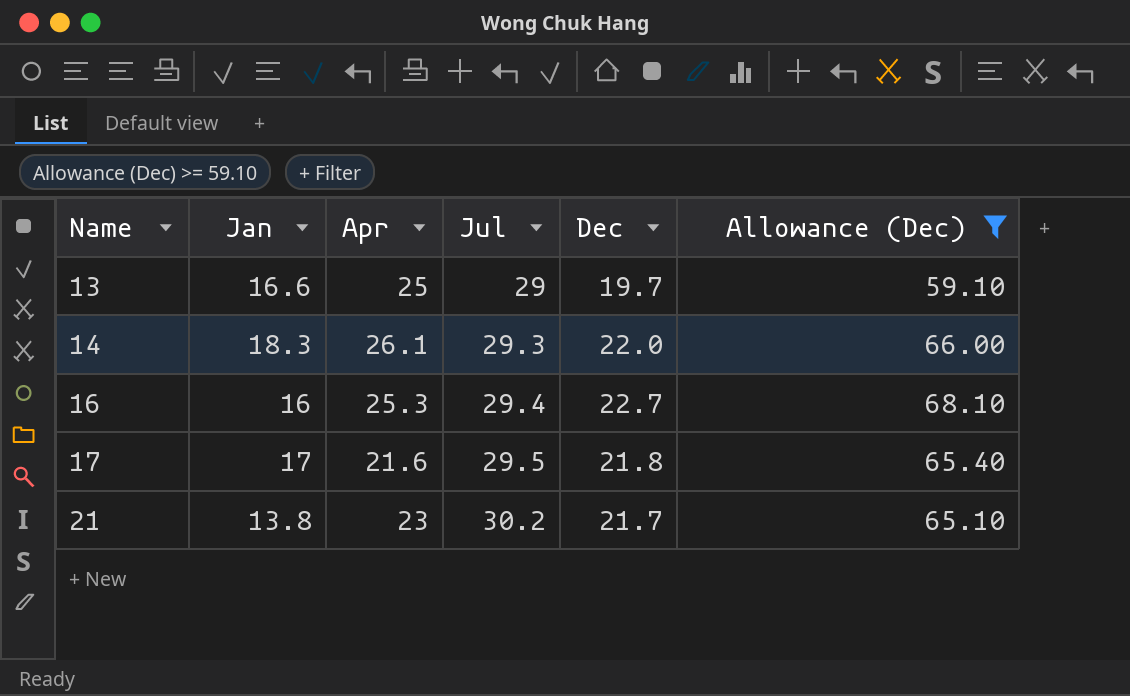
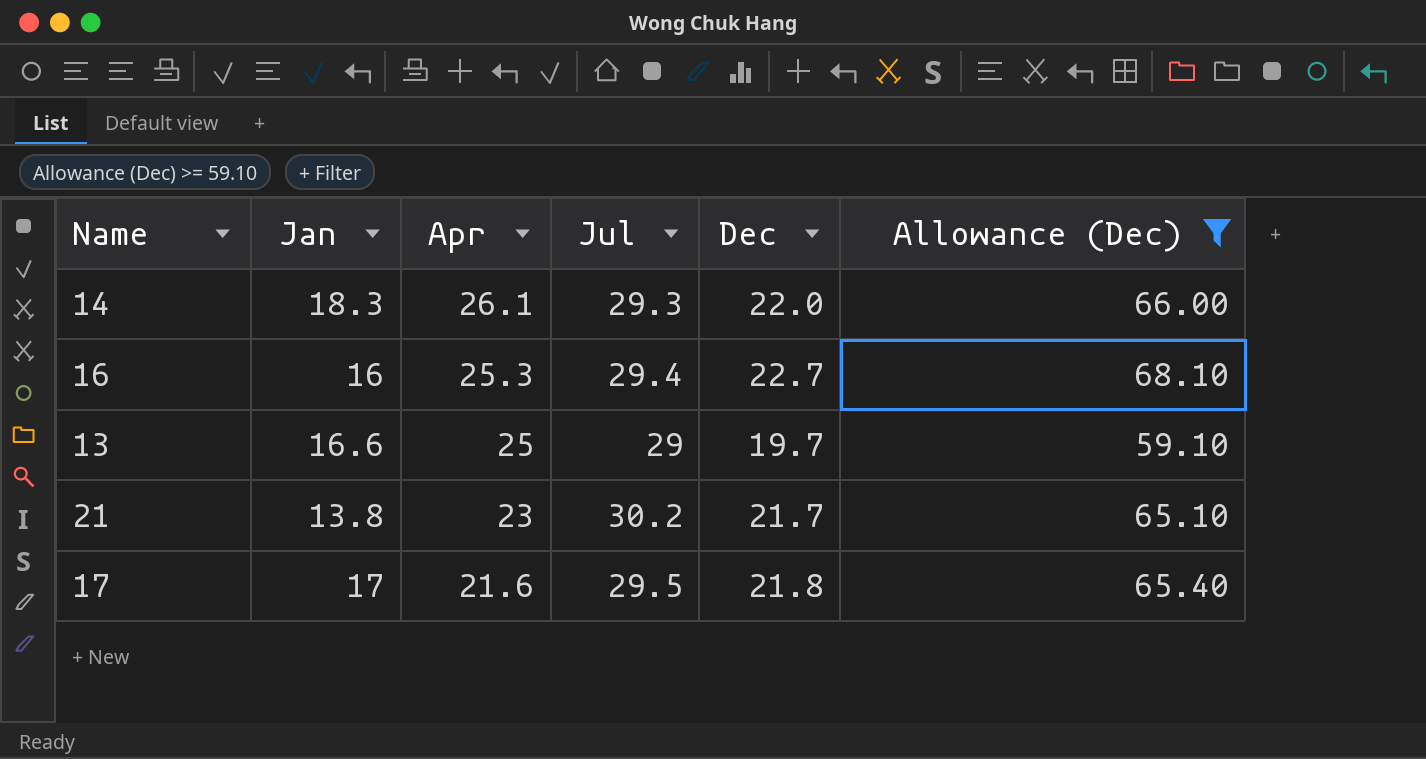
row order: Name ascending -> Apr descending

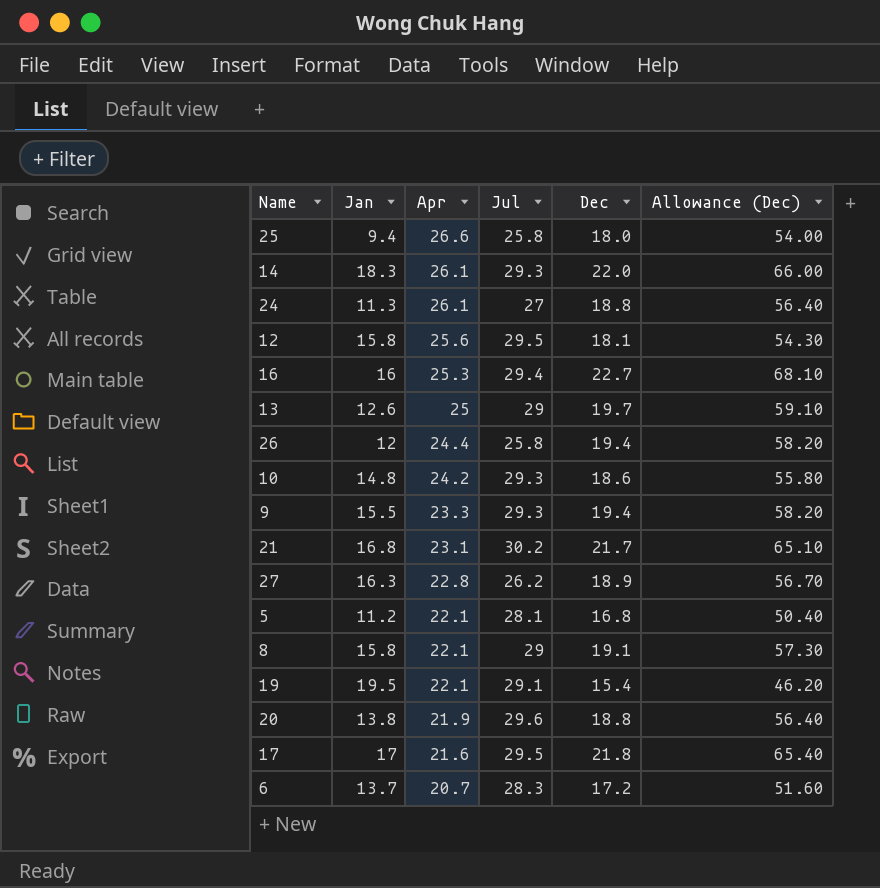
filter: Allowance (Dec) >= 59.10 -> none
13 | Jan: 16.6 -> 12.6
21 | Jan: 13.8 -> 16.8
21 | Apr: 23 -> 23.1

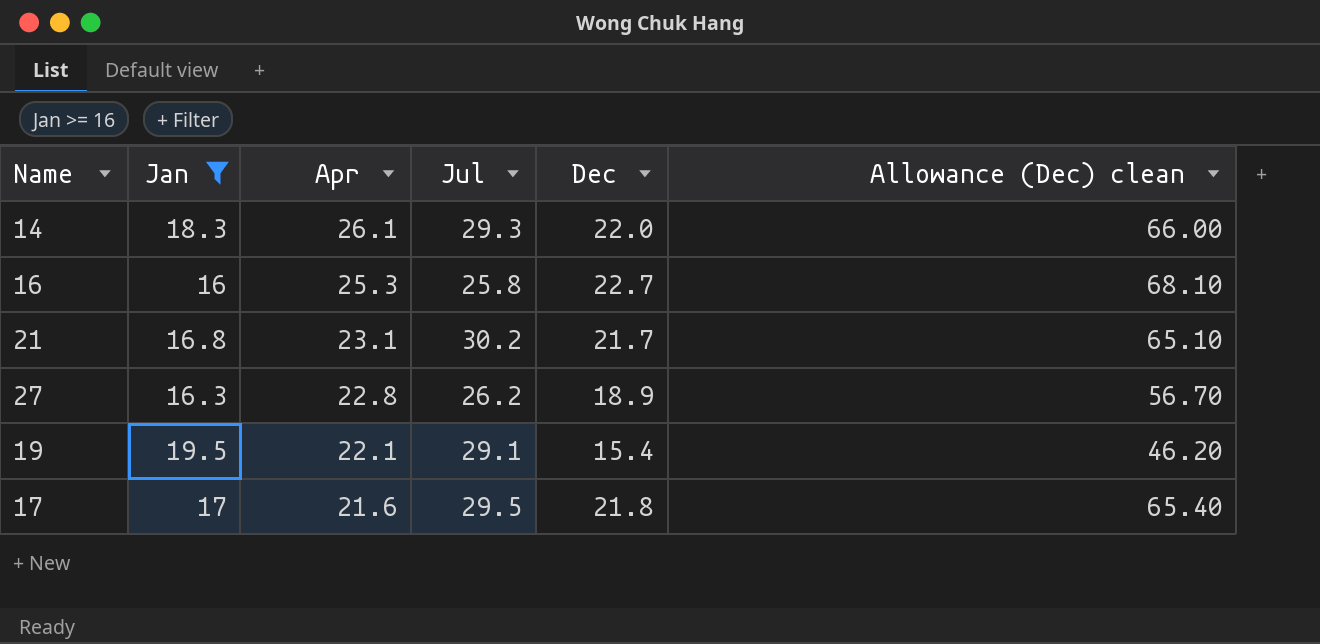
filter: none -> Jan >= 16
column name: Allowance (Dec) -> Allowance (Dec) clean
16 | Jul: 29.4 -> 25.8

